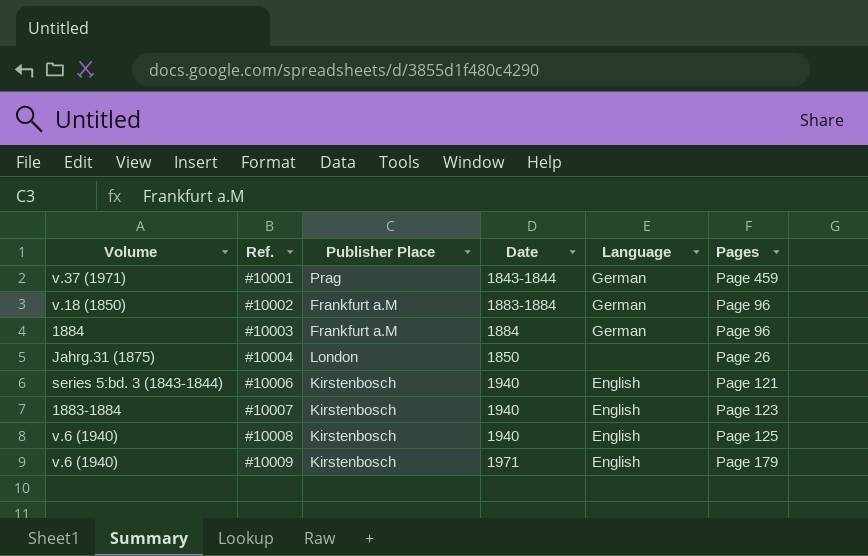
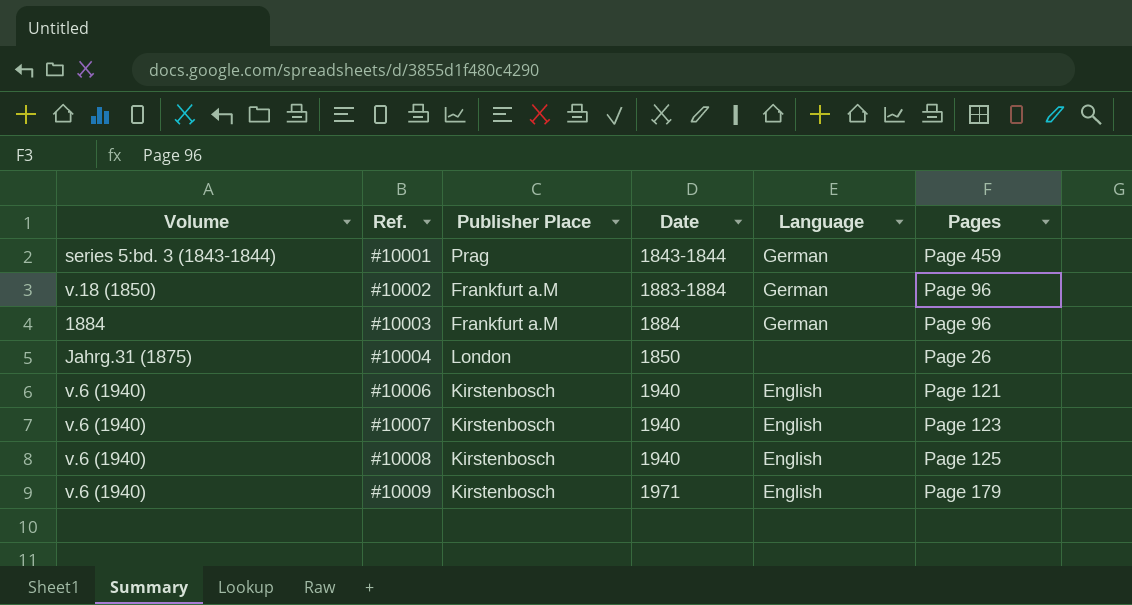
#10001 | Volume: v.37 (1971) -> series 5:bd. 3 (1843-1844)
#10006 | Volume: series 5:bd. 3 (1843-1844) -> v.6 (1940)
#10007 | Volume: 1883-1884 -> v.6 (1940)

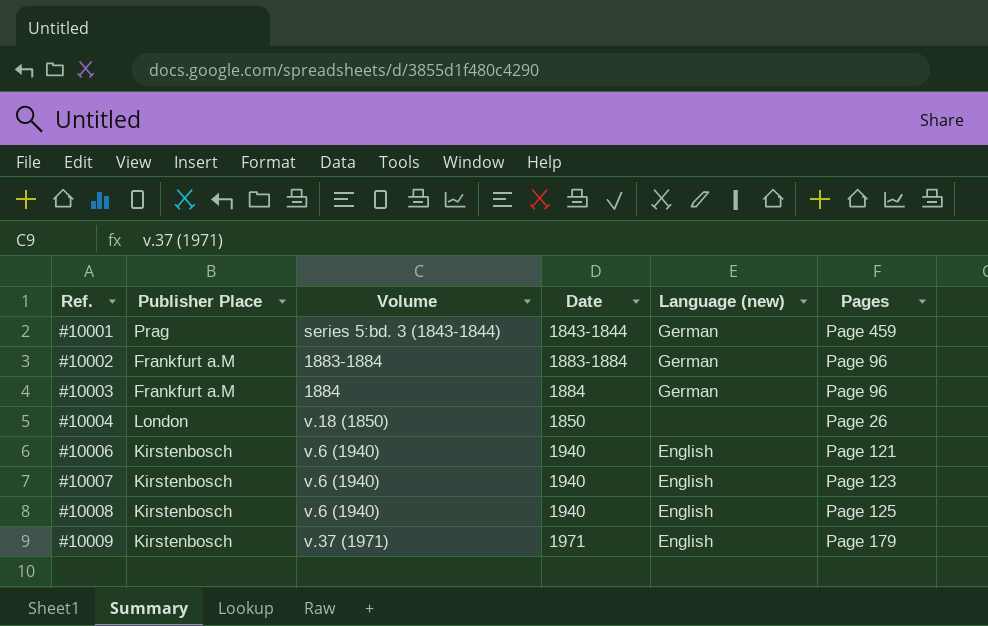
column Volume | position: 1 -> 3
column name: Language -> Language (new)
#10002 | Volume: v.18 (1850) -> 1883-1884
#10004 | Volume: Jahrg.31 (1875) -> v.18 (1850)
#10009 | Volume: v.6 (1940) -> v.37 (1971)

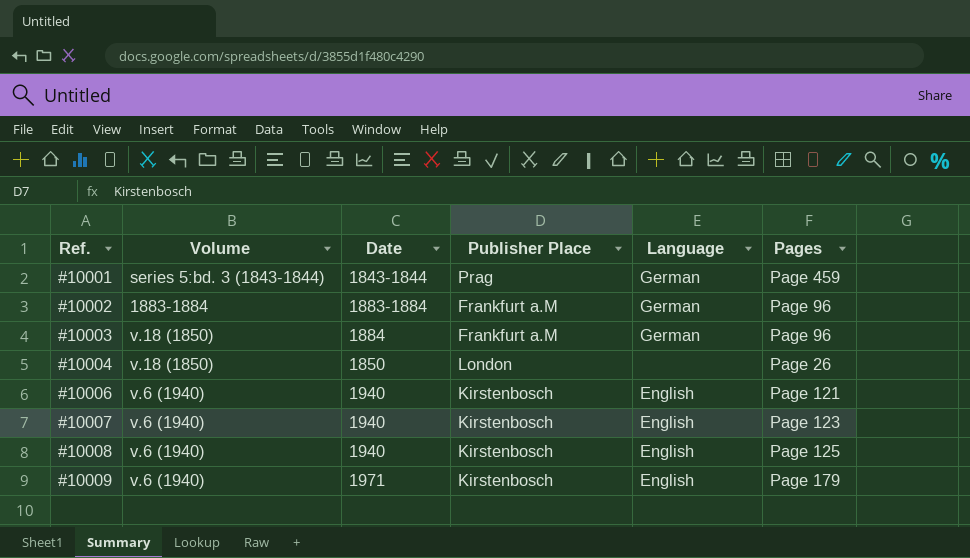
column Publisher Place | position: 2 -> 4
column name: Language (new) -> Language
#10003 | Volume: 1884 -> v.18 (1850)
#10009 | Volume: v.37 (1971) -> v.6 (1940)

